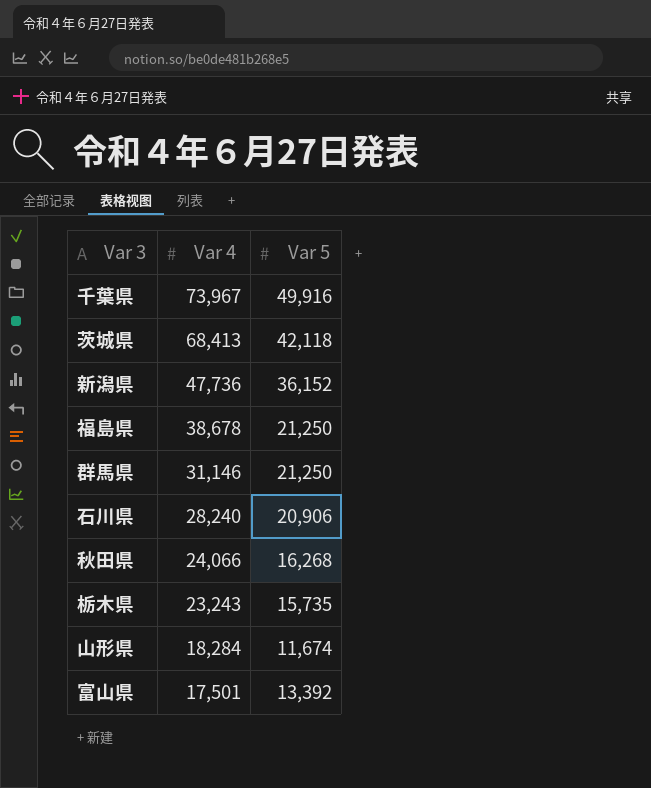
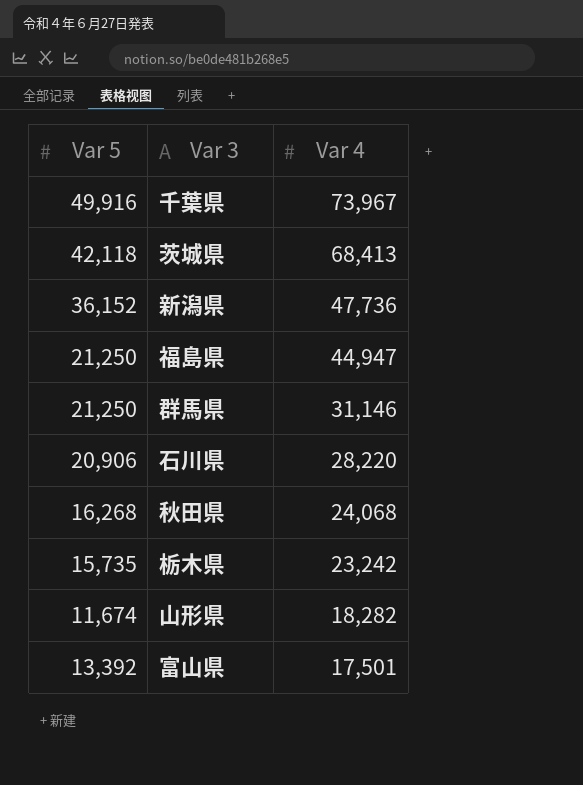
column Var 5 | position: 3 -> 1
福島県 | Var 4: 38,678 -> 44,947
石川県 | Var 4: 28,240 -> 28,220
秋田県 | Var 4: 24,066 -> 24,068
栃木県 | Var 4: 23,243 -> 23,242
山形県 | Var 4: 18,284 -> 18,282

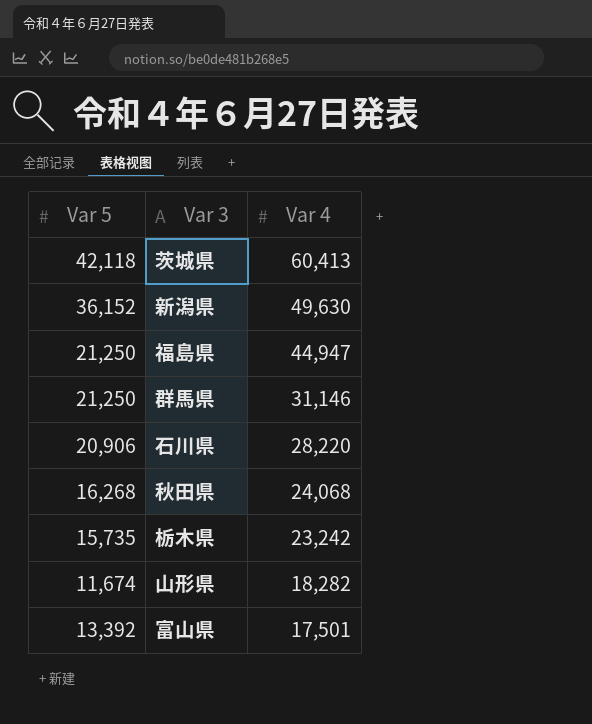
row 千葉県: 49,916 | 73,967 -> none
茨城県 | Var 4: 68,413 -> 60,413
新潟県 | Var 4: 47,736 -> 49,630

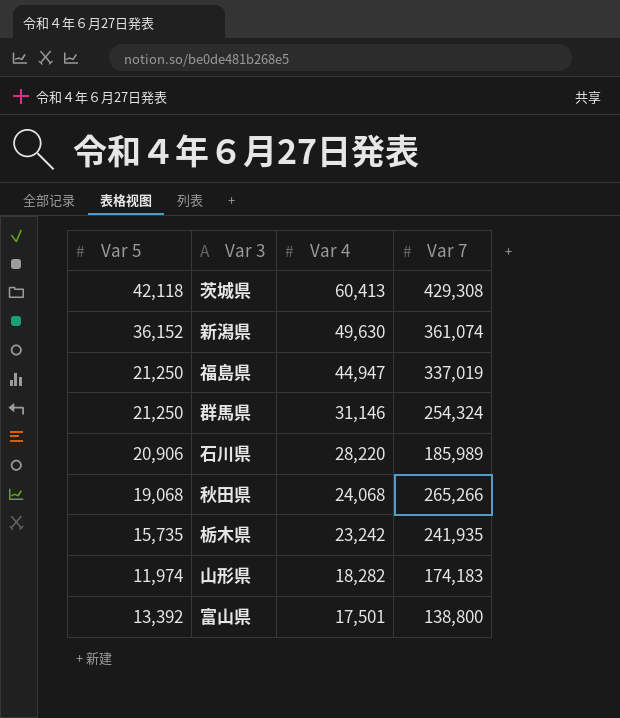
column Var 7 | position: none -> 4
秋田県 | Var 5: 16,268 -> 19,068
山形県 | Var 5: 11,674 -> 11,974

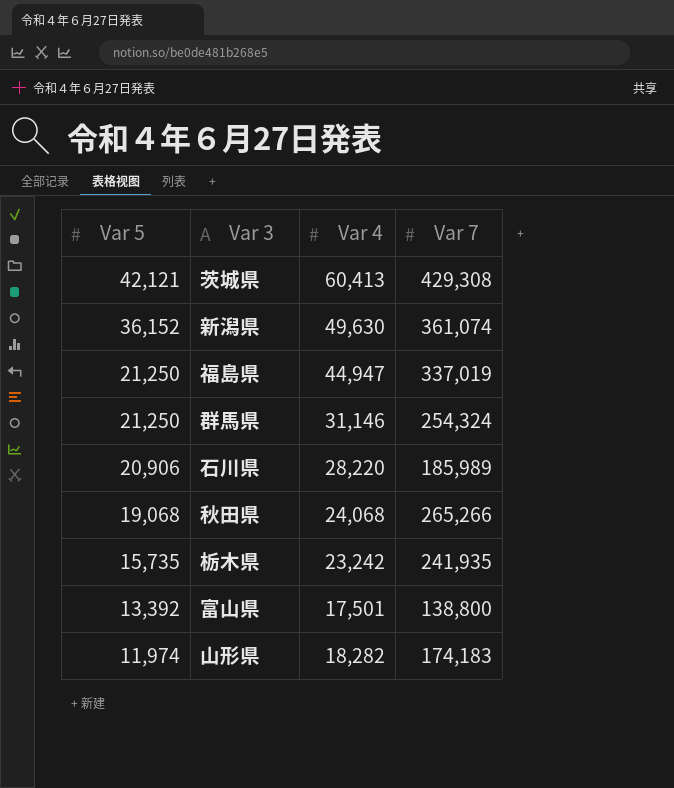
row order: Var 4 descending -> Var 5 descending
茨城県 | Var 5: 42,118 -> 42,121

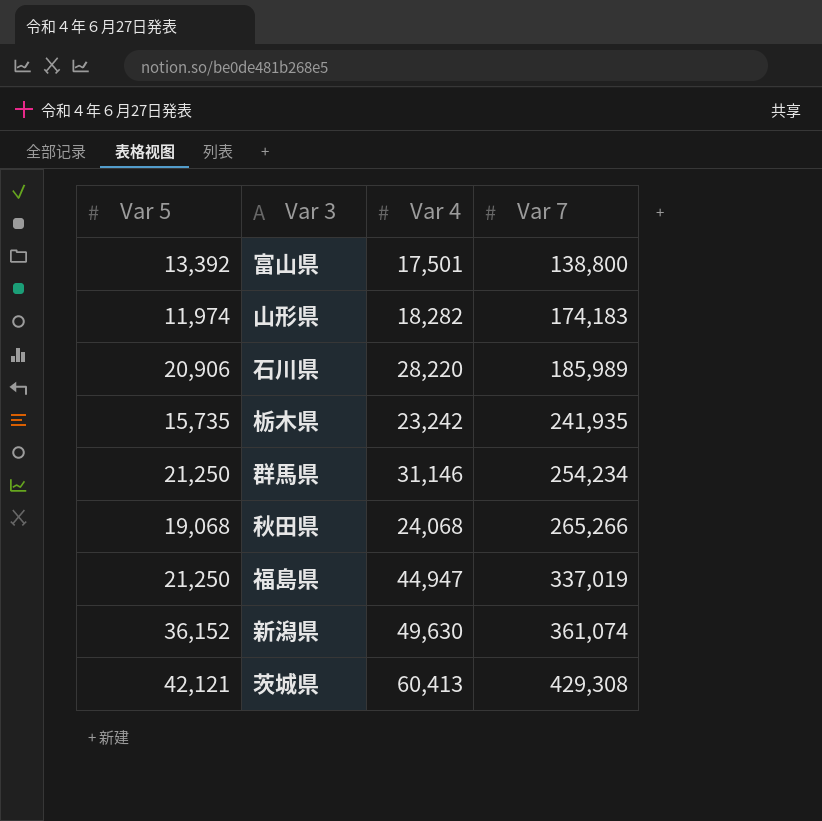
row order: Var 5 descending -> Var 7 ascending
群馬県 | Var 7: 254,324 -> 254,234

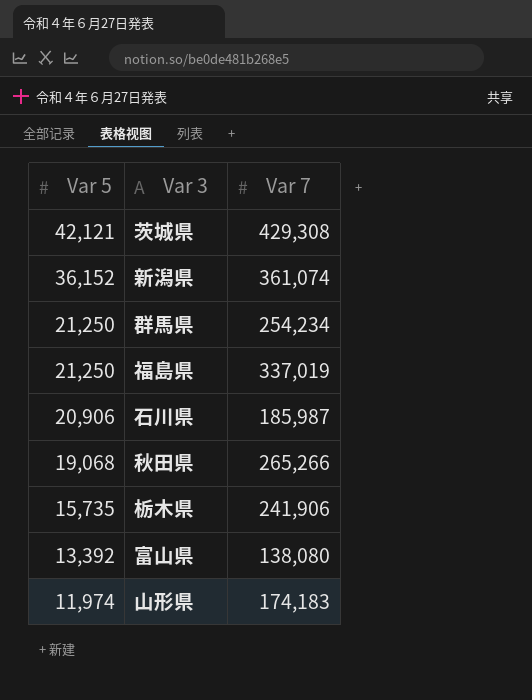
row order: Var 7 ascending -> Var 5 descending
column Var 4 | position: 3 -> none
石川県 | Var 7: 185,989 -> 185,987
栃木県 | Var 7: 241,935 -> 241,906
富山県 | Var 7: 138,800 -> 138,080

